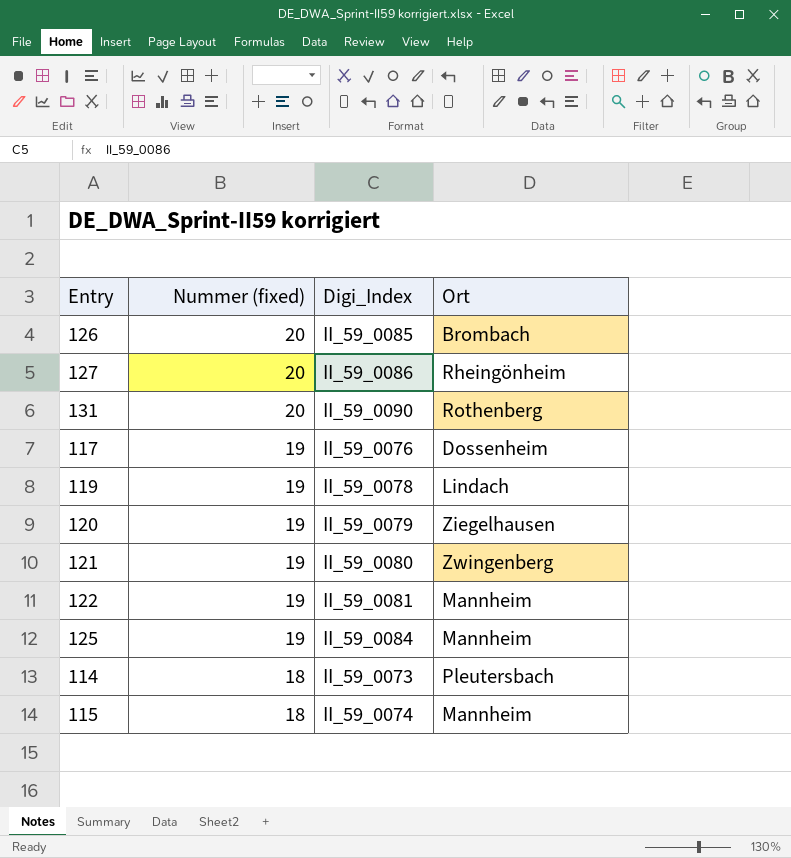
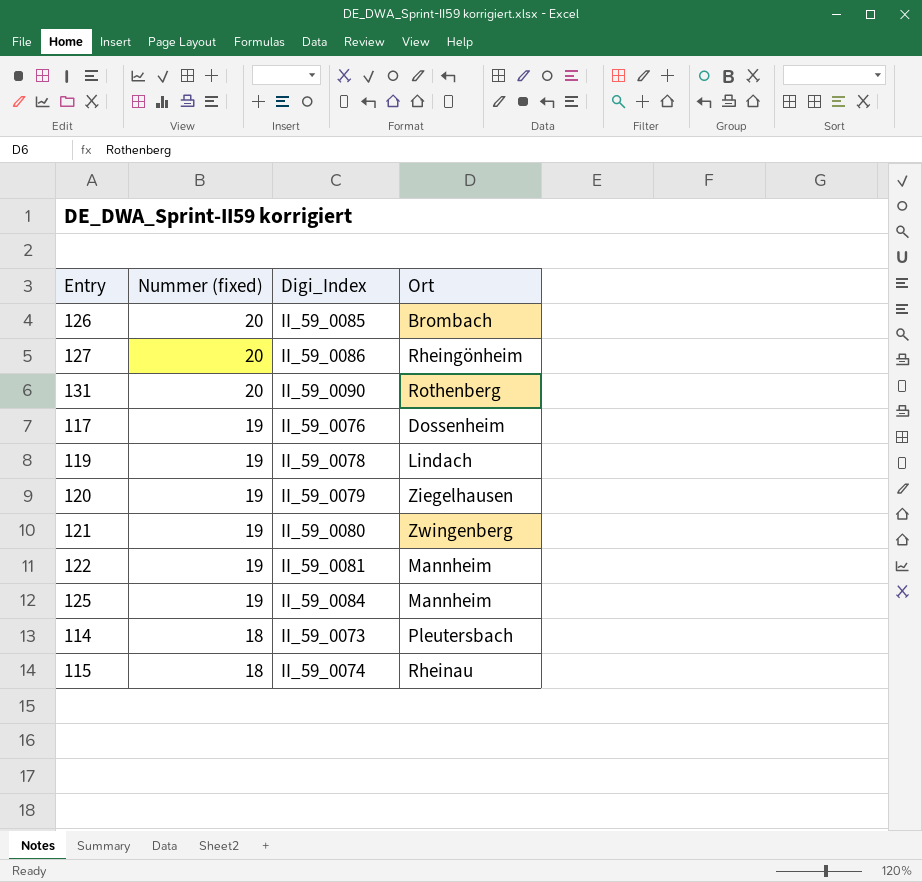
115 | Ort: Mannheim -> Rheinau

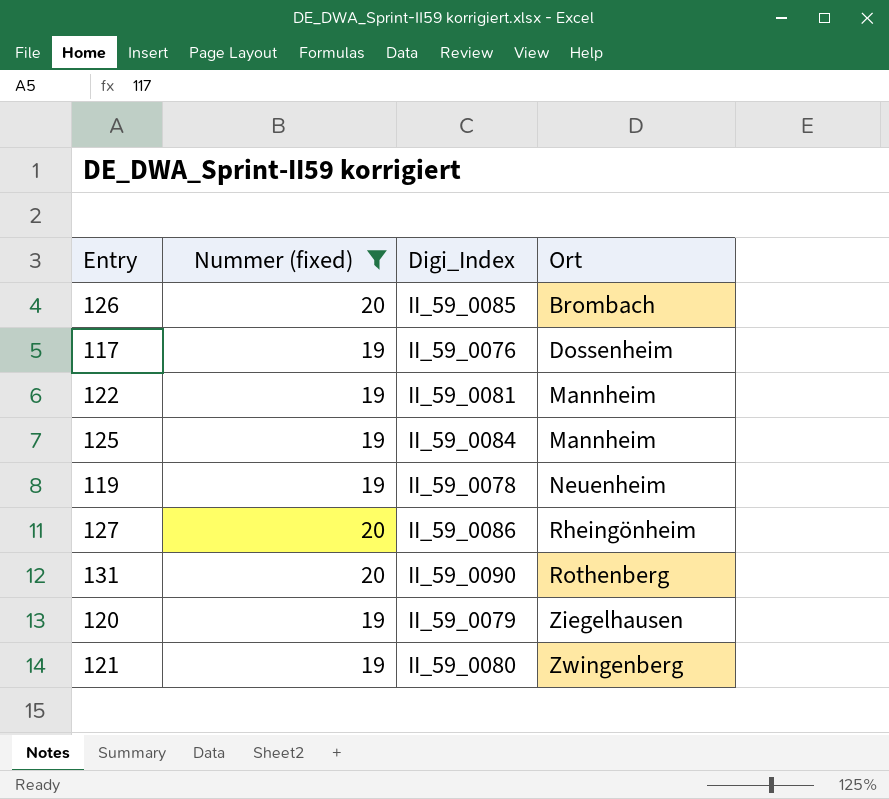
filter: none -> Nummer (fixed) != 18
row order: Nummer (fixed) descending -> Ort ascending
119 | Ort: Lindach -> Neuenheim

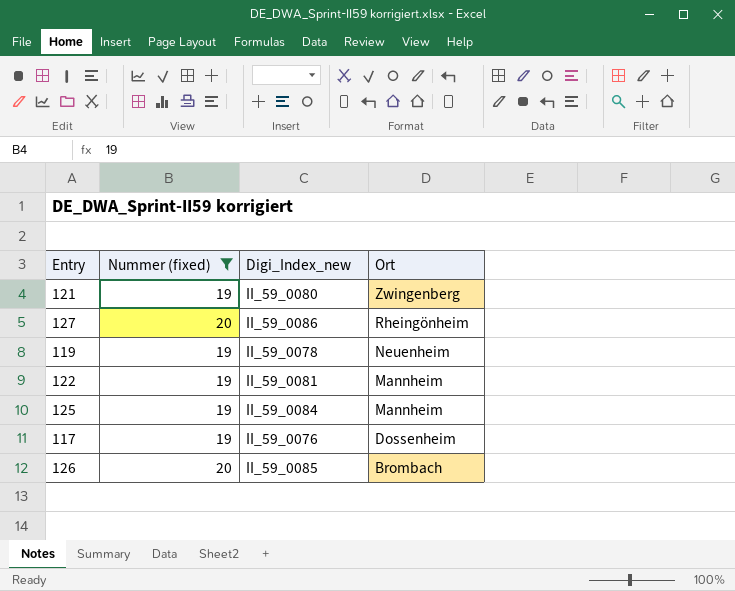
row order: Ort ascending -> Ort descending
column name: Digi_Index -> Digi_Index_new
row 131: 20 | II_59_0090 | Rothenberg -> none
row 120: 19 | II_59_0079 | Ziegelhausen -> none

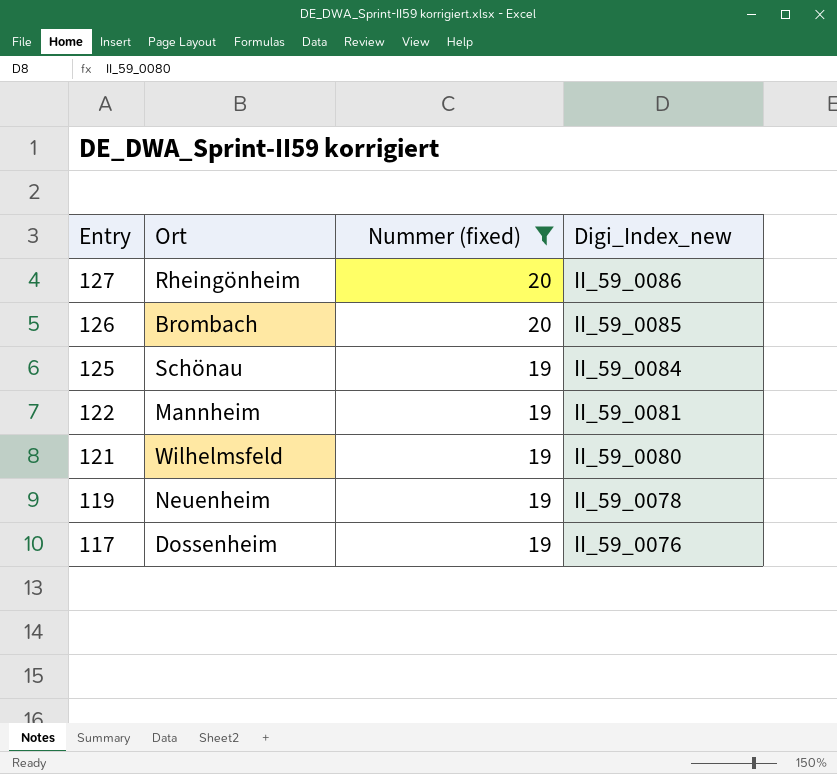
row order: Ort descending -> Entry descending
column Ort | position: 4 -> 2
125 | Ort: Mannheim -> Schönau
121 | Ort: Zwingenberg -> Wilhelmsfeld

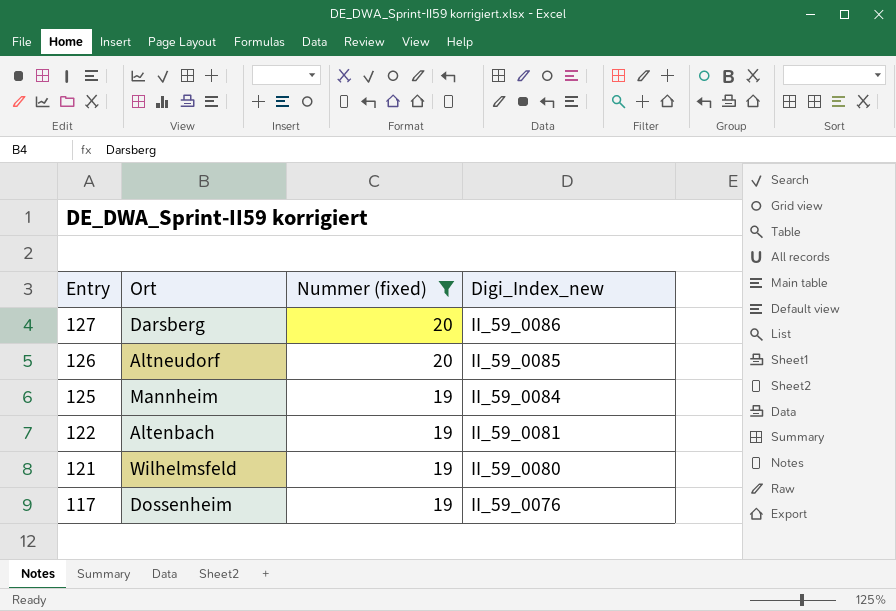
row 119: Neuenheim | 19 | II_59_0078 -> none
127 | Ort: Rheingönheim -> Darsberg
126 | Ort: Brombach -> Altneudorf
125 | Ort: Schönau -> Mannheim
122 | Ort: Mannheim -> Altenbach

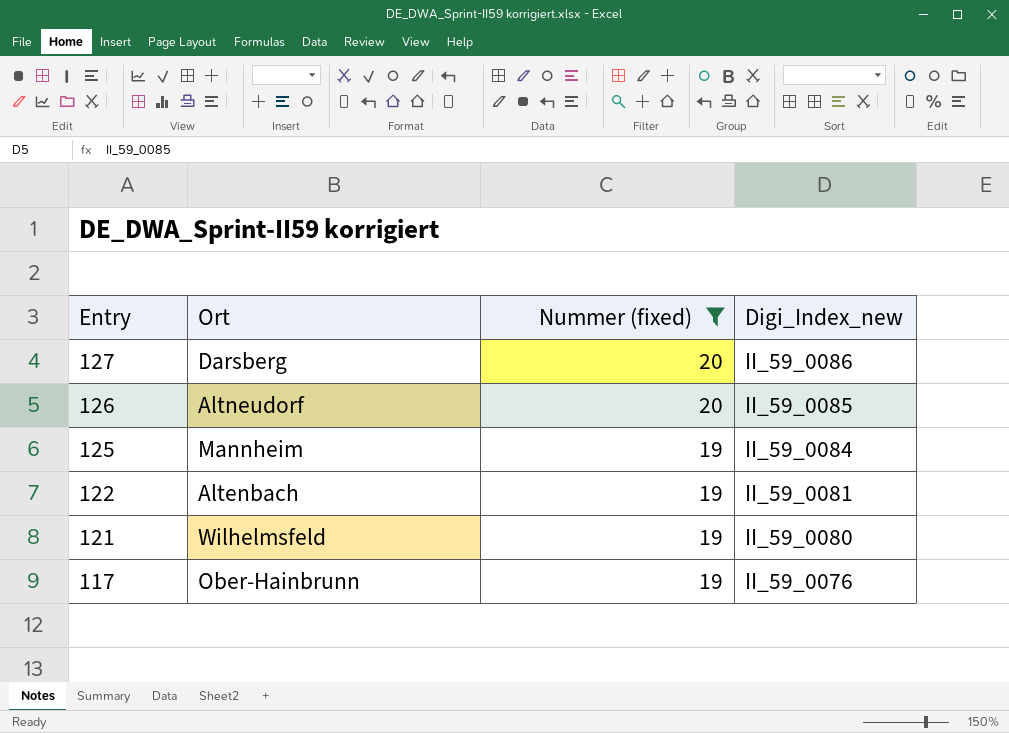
117 | Ort: Dossenheim -> Ober-Hainbrunn

